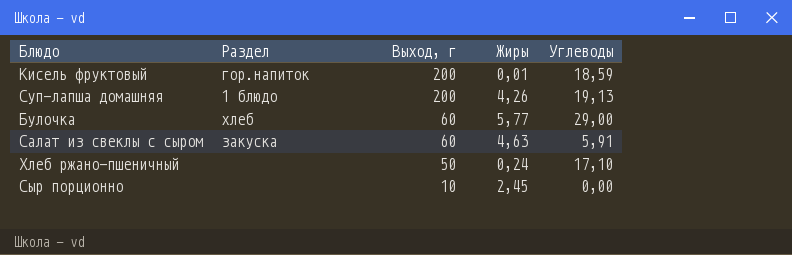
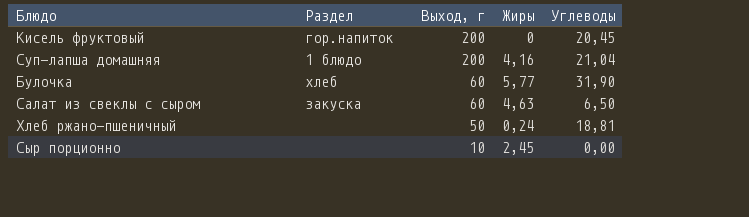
Кисель фруктовый | Жиры: 0,01 -> 0
Кисель фруктовый | Углеводы: 18,59 -> 20,45
Суп-лапша домашняя | Жиры: 4,26 -> 4,16
Суп-лапша домашняя | Углеводы: 19,13 -> 21,04
Булочка | Углеводы: 29,00 -> 31,90
Салат из свеклы с сыром | Углеводы: 5,91 -> 6,50
Хлеб ржано-пшеничный | Углеводы: 17,10 -> 18,81

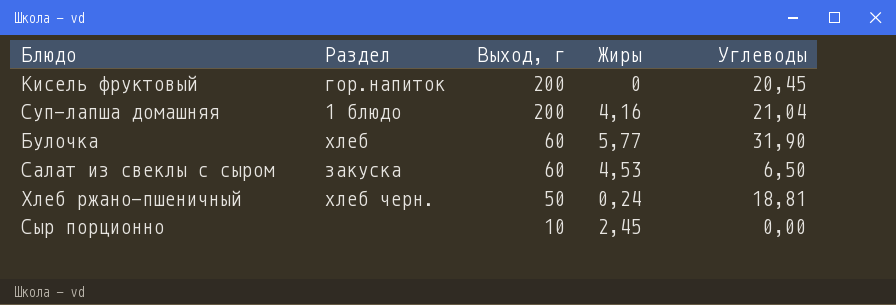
Салат из свеклы с сыром | Жиры: 4,63 -> 4,53
Хлеб ржано-пшеничный | Раздел: none -> хлеб черн.

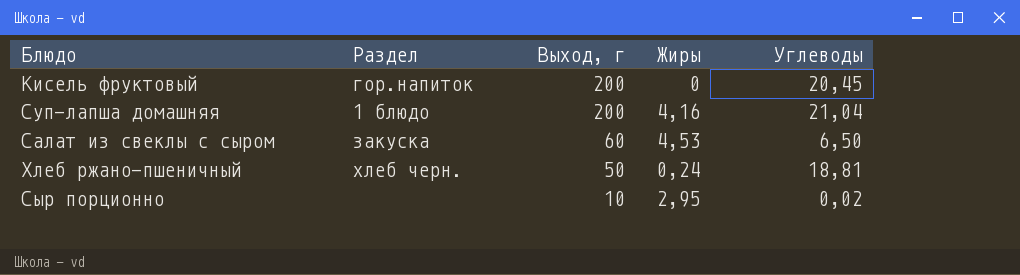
row Булочка: хлеб | 60 | 5,77 | 31,90 -> none
Сыр порционно | Жиры: 2,45 -> 2,95
Сыр порционно | Углеводы: 0,00 -> 0,02

